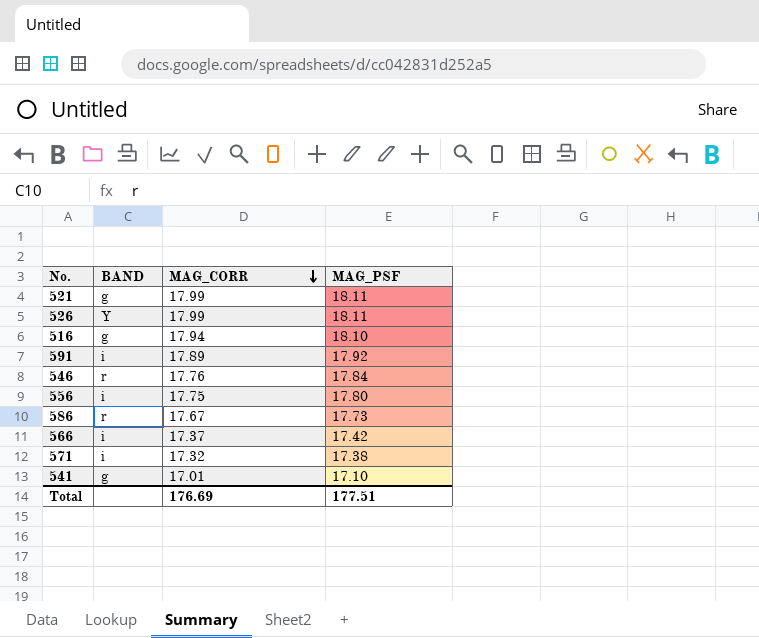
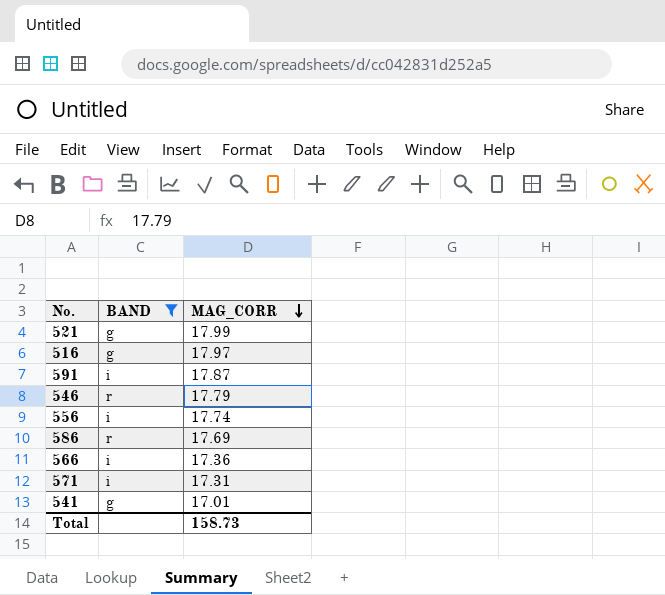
filter: none -> BAND != Y
column MAG_PSF | position: 4 -> none
516 | MAG_CORR: 17.94 -> 17.97
591 | MAG_CORR: 17.89 -> 17.87
546 | MAG_CORR: 17.76 -> 17.79
556 | MAG_CORR: 17.75 -> 17.74
586 | MAG_CORR: 17.67 -> 17.69
566 | MAG_CORR: 17.37 -> 17.36
571 | MAG_CORR: 17.32 -> 17.31
Total | MAG_CORR: 176.69 -> 158.73

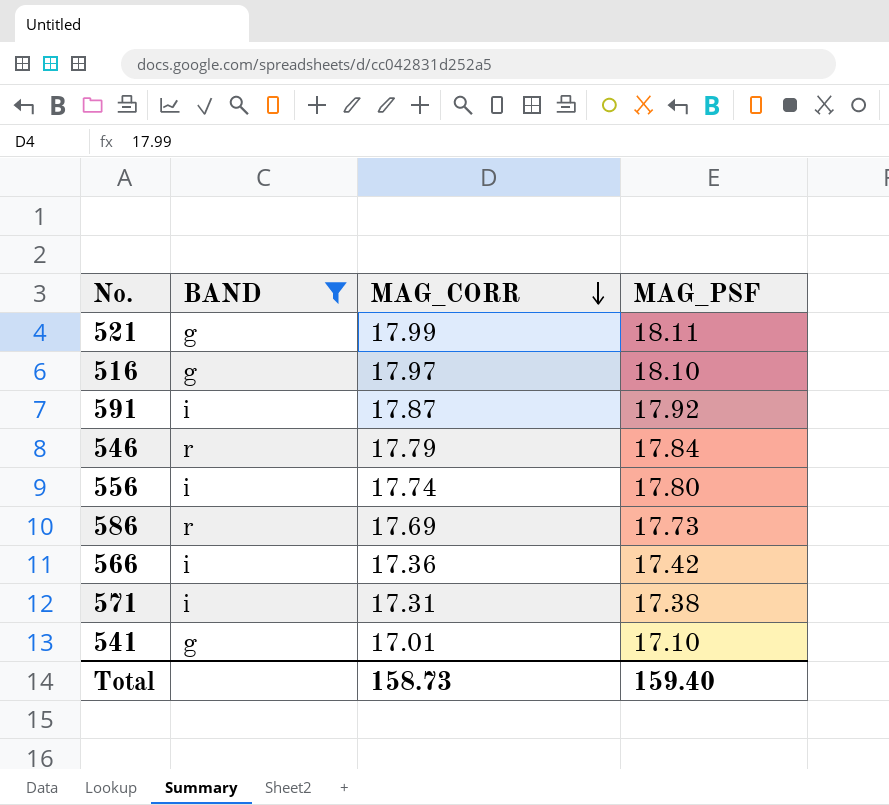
column MAG_PSF | position: none -> 4

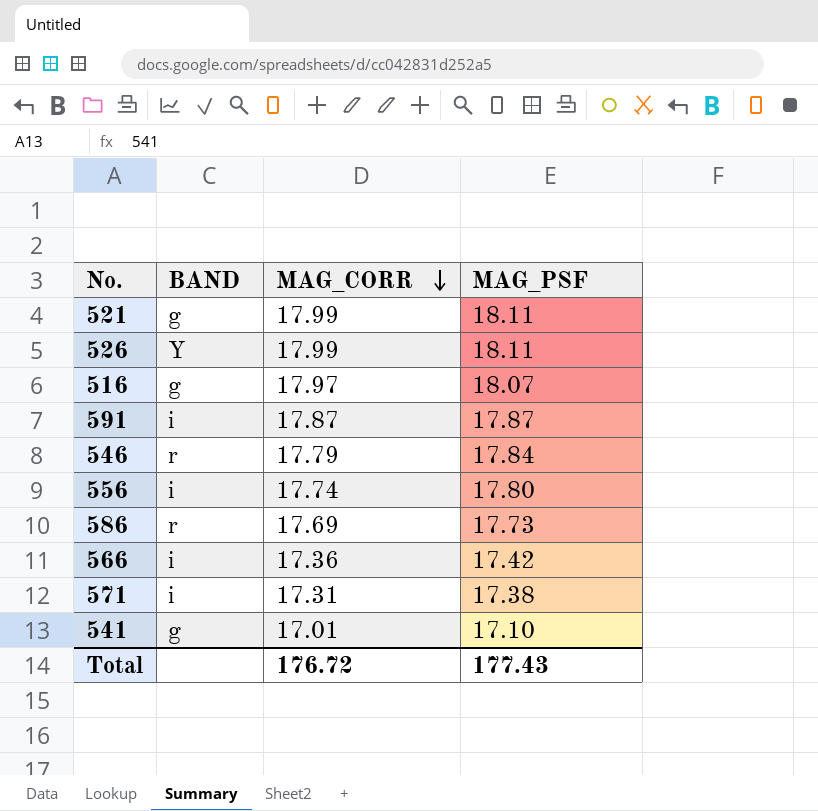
filter: BAND != Y -> none
516 | MAG_PSF: 18.10 -> 18.07
591 | MAG_PSF: 17.92 -> 17.87
Total | MAG_CORR: 158.73 -> 176.72
Total | MAG_PSF: 159.40 -> 177.43

